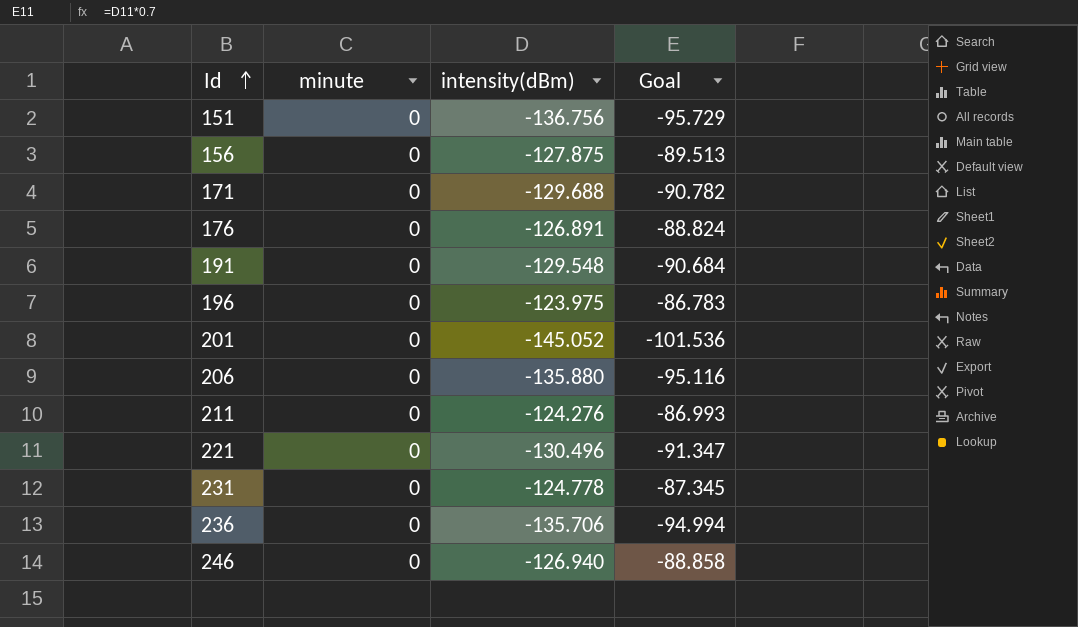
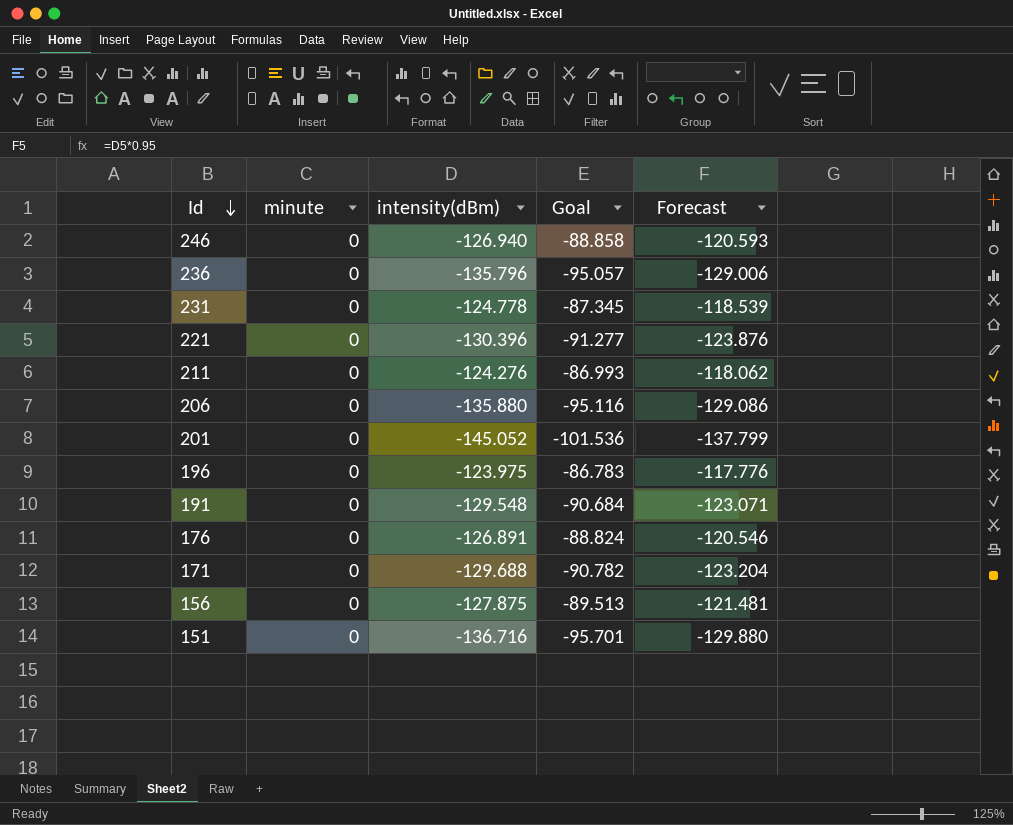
row order: Id ascending -> Id descending
column Forecast | formula: none -> [intensity(dBm)] * 0.95
236 | intensity(dBm): -135.706 -> -135.796
236 | Goal: -94.994 -> -95.057
221 | intensity(dBm): -130.496 -> -130.396
221 | Goal: -91.347 -> -91.277
151 | intensity(dBm): -136.756 -> -136.716
151 | Goal: -95.729 -> -95.701

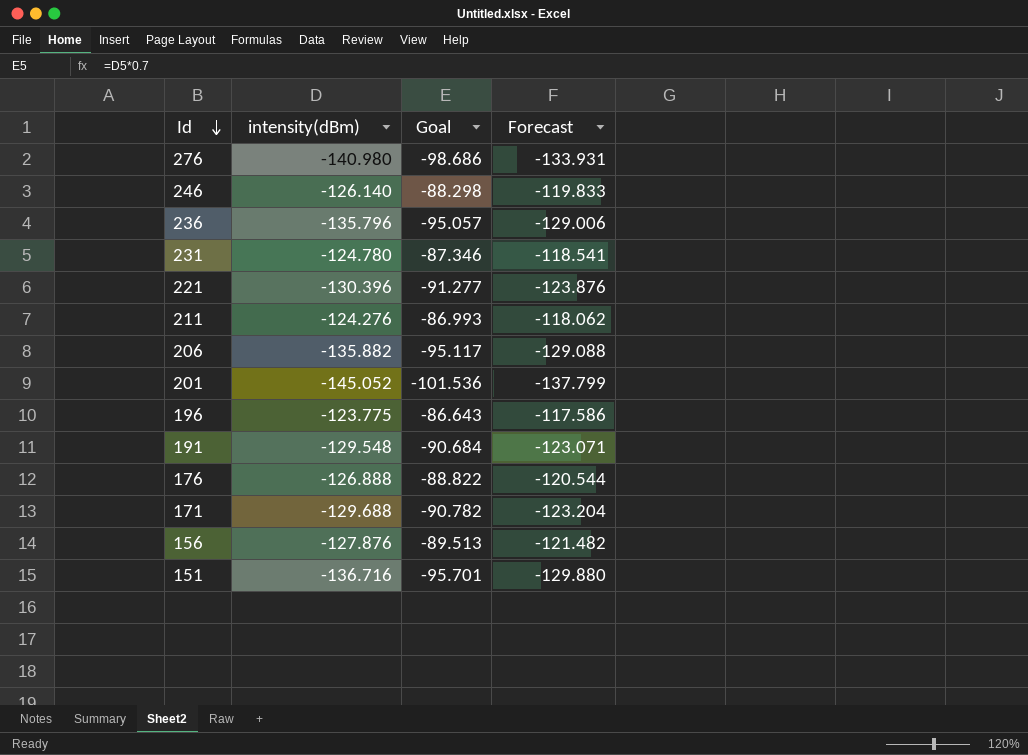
column minute | position: 2 -> none
row 276: none -> -140.980 | -98.686 | -133.931
246 | intensity(dBm): -126.940 -> -126.140
246 | Goal: -88.858 -> -88.298
246 | Forecast: -120.593 -> -119.833
231 | intensity(dBm): -124.778 -> -124.780
231 | Goal: -87.345 -> -87.346
231 | Forecast: -118.539 -> -118.541
206 | intensity(dBm): -135.880 -> -135.882
206 | Goal: -95.116 -> -95.117
206 | Forecast: -129.086 -> -129.088
196 | intensity(dBm): -123.975 -> -123.775
196 | Goal: -86.783 -> -86.643
196 | Forecast: -117.776 -> -117.586
176 | intensity(dBm): -126.891 -> -126.888
176 | Goal: -88.824 -> -88.822
176 | Forecast: -120.546 -> -120.544
156 | intensity(dBm): -127.875 -> -127.876
156 | Forecast: -121.481 -> -121.482

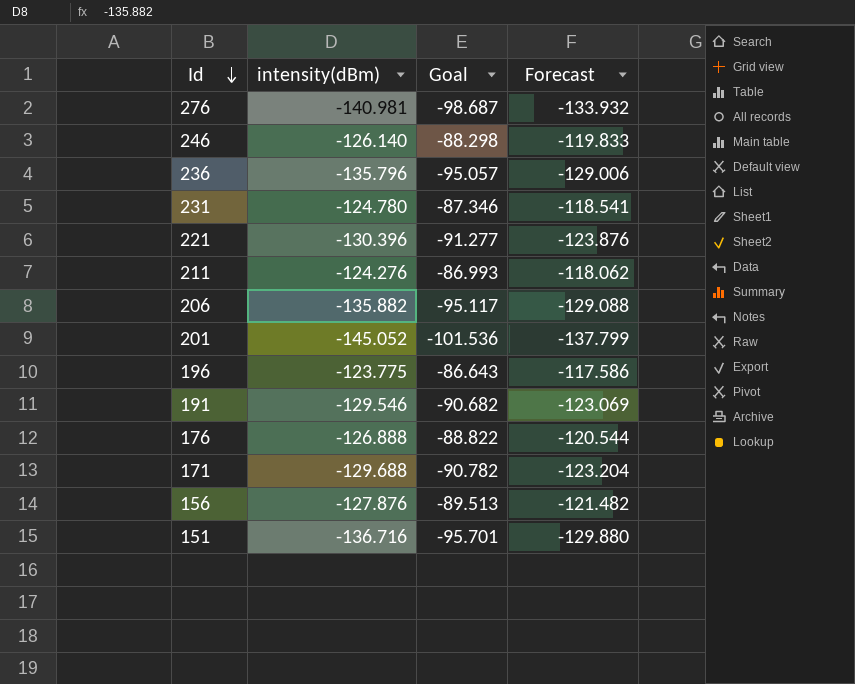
276 | intensity(dBm): -140.980 -> -140.981
276 | Goal: -98.686 -> -98.687
276 | Forecast: -133.931 -> -133.932
191 | intensity(dBm): -129.548 -> -129.546
191 | Goal: -90.684 -> -90.682
191 | Forecast: -123.071 -> -123.069

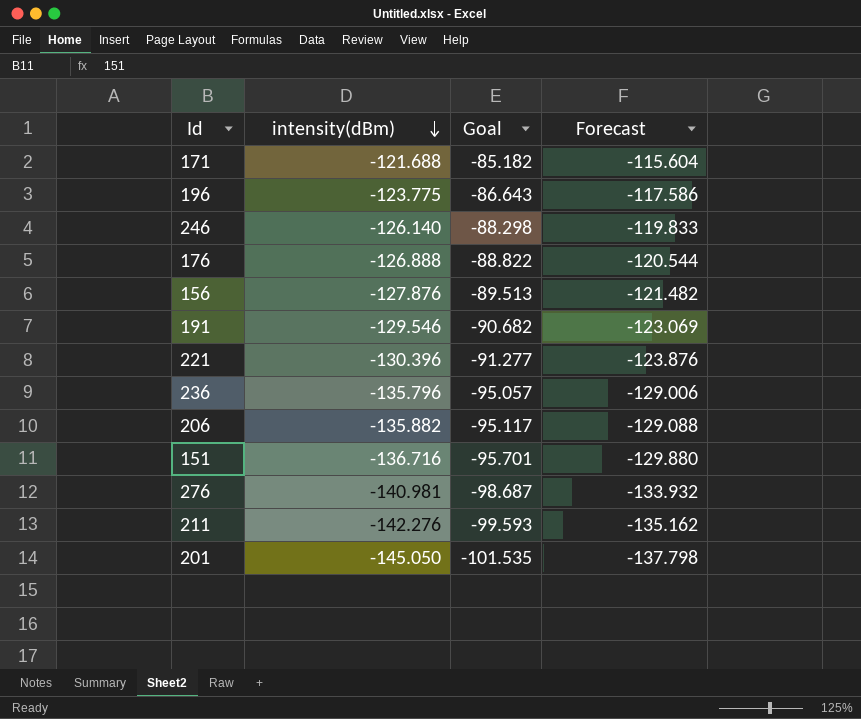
row order: Id descending -> intensity(dBm) descending
row 231: -124.780 | -87.346 | -118.541 -> none
171 | intensity(dBm): -129.688 -> -121.688
171 | Goal: -90.782 -> -85.182
171 | Forecast: -123.204 -> -115.604
211 | intensity(dBm): -124.276 -> -142.276
211 | Goal: -86.993 -> -99.593
211 | Forecast: -118.062 -> -135.162
201 | intensity(dBm): -145.052 -> -145.050
201 | Goal: -101.536 -> -101.535
201 | Forecast: -137.799 -> -137.798

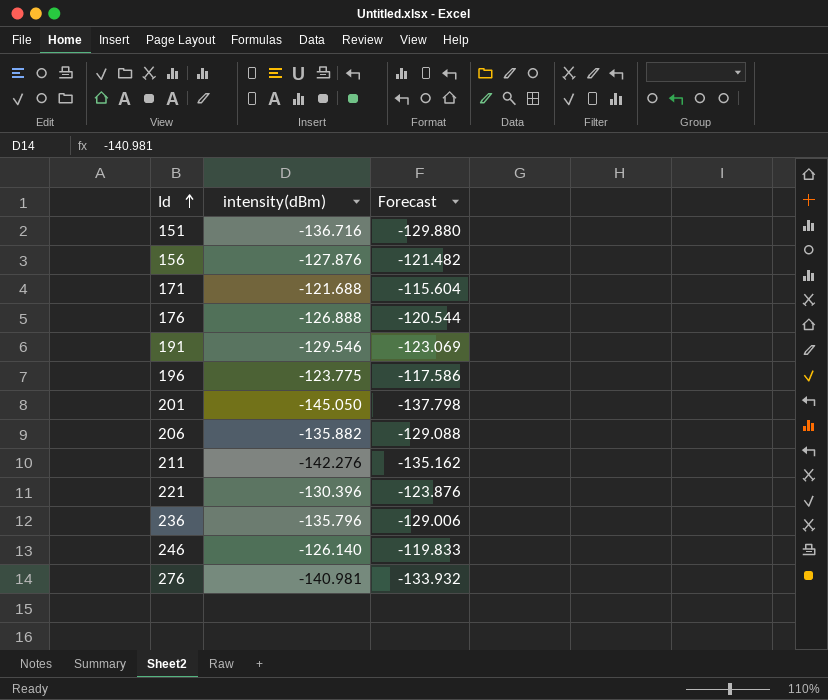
row order: intensity(dBm) descending -> Id ascending
column Goal | formula: [intensity(dBm)] * 0.7 -> none

